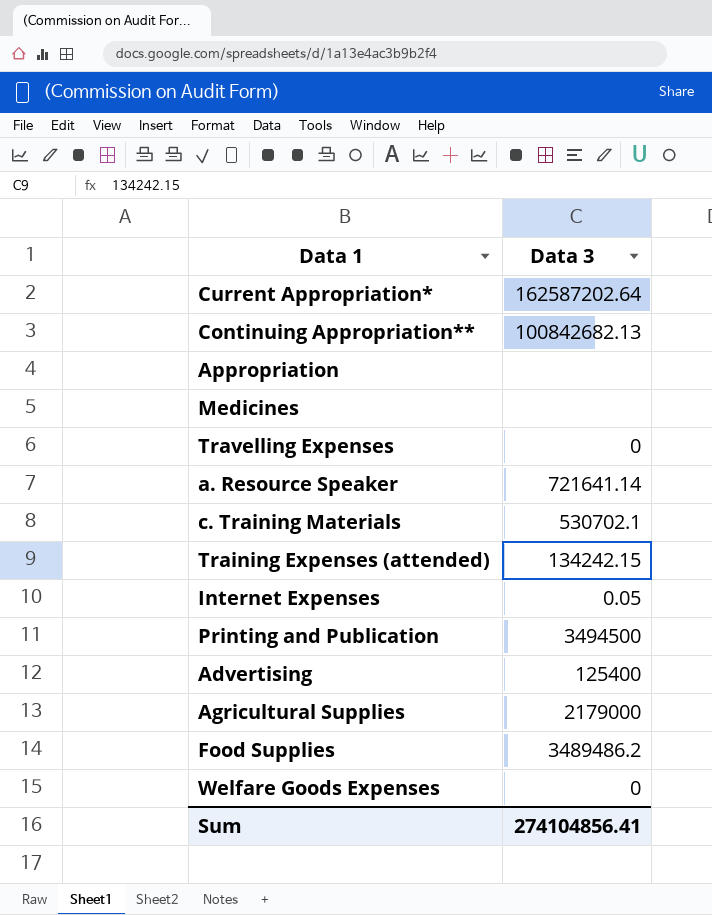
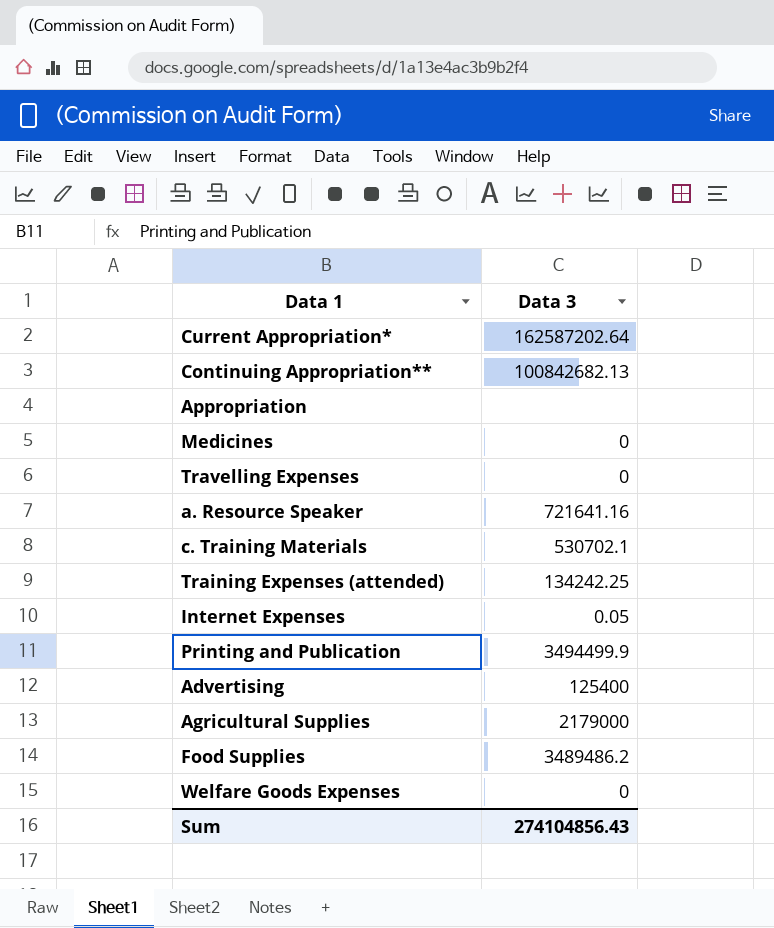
Medicines | Data 3: none -> 0
a. Resource Speaker | Data 3: 721641.14 -> 721641.16
Training Expenses (attended) | Data 3: 134242.15 -> 134242.25
Printing and Publication | Data 3: 3494500 -> 3494499.9
Sum | Data 3: 274104856.41 -> 274104856.43

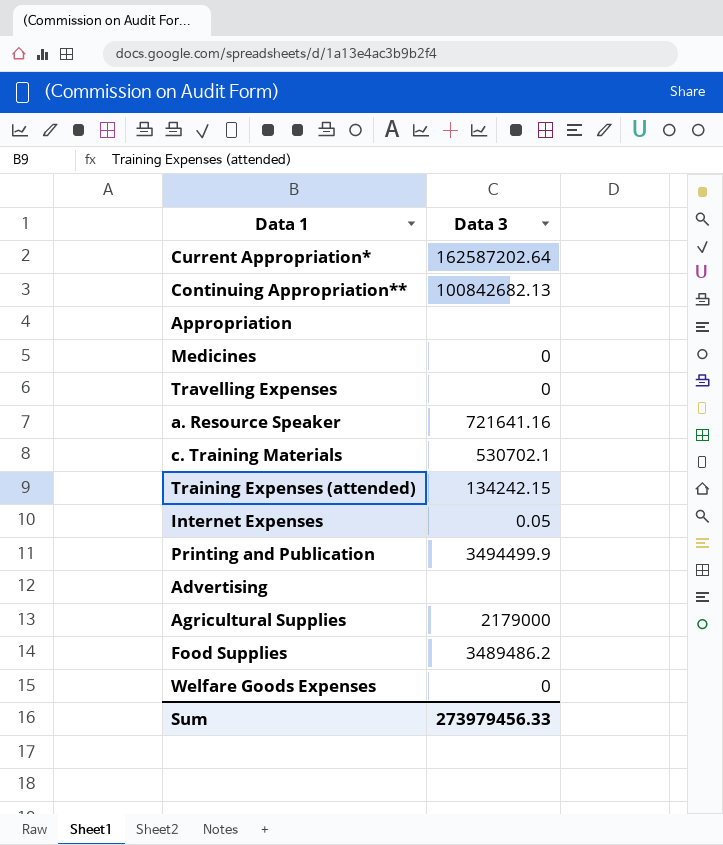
Training Expenses (attended) | Data 3: 134242.25 -> 134242.15
Advertising | Data 3: 125400 -> none
Sum | Data 3: 274104856.43 -> 273979456.33

